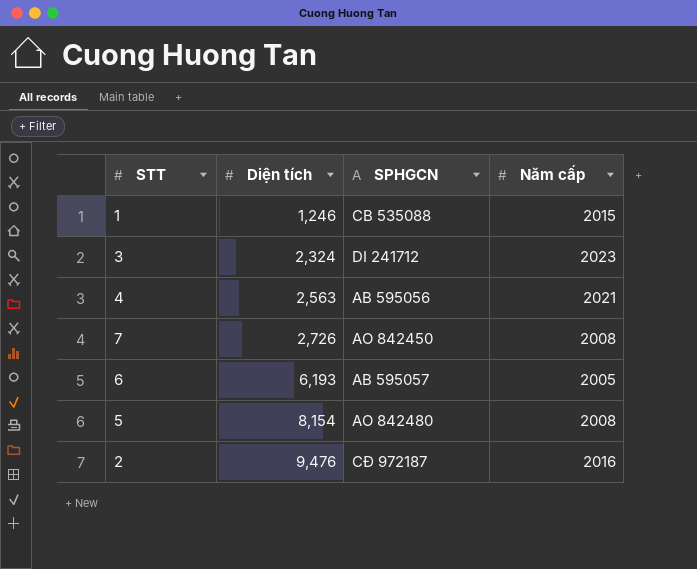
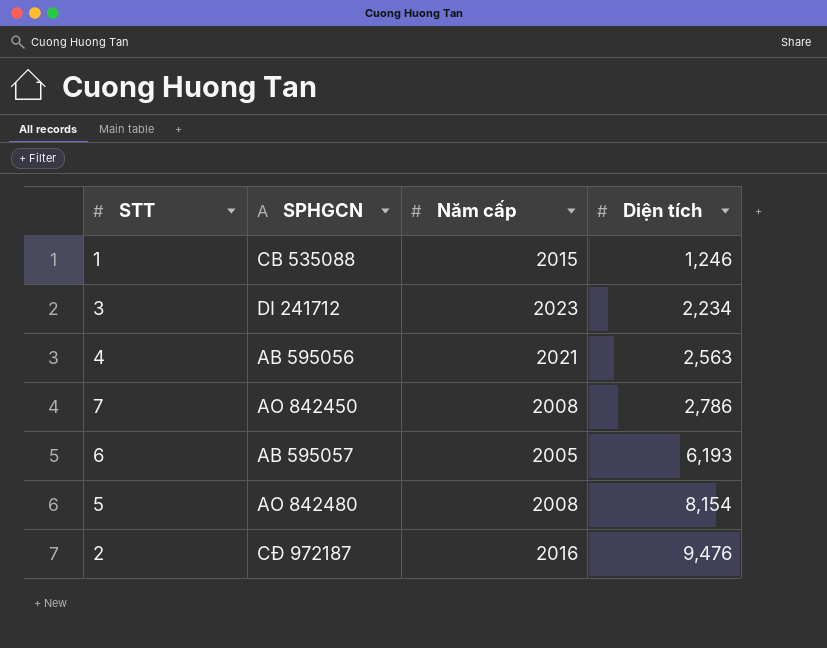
column Diện tích | position: 2 -> 4
3 | Diện tích: 2,324 -> 2,234
7 | Diện tích: 2,726 -> 2,786

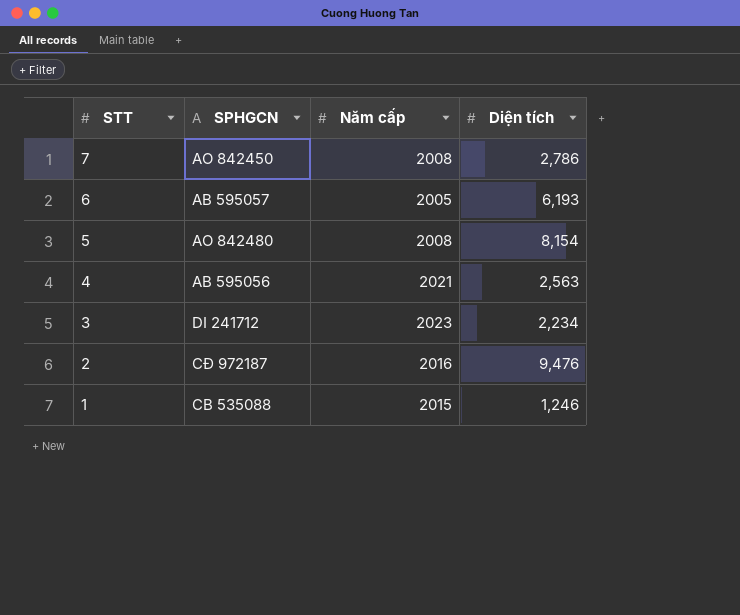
row order: Diện tích ascending -> STT descending

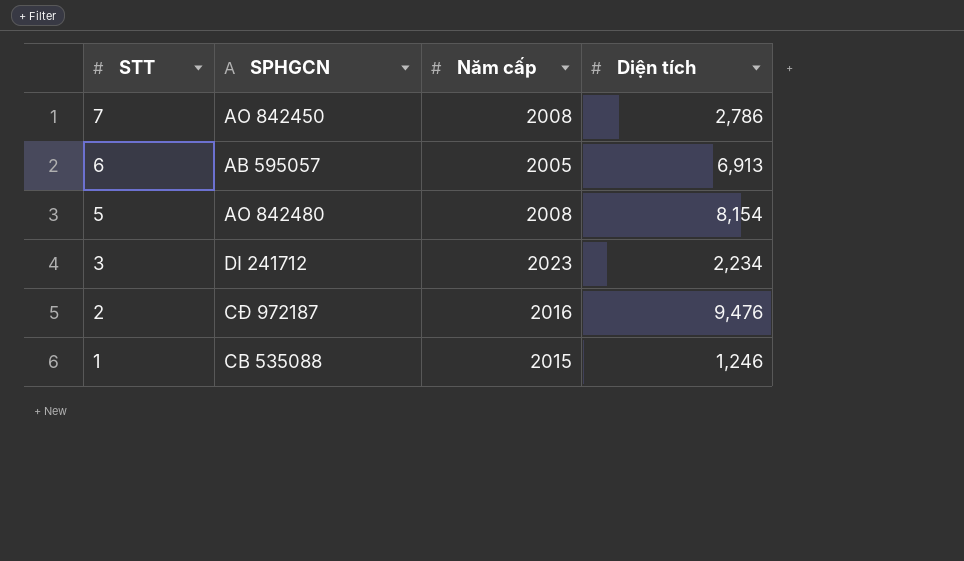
row 4: AB 595056 | 2021 | 2,563 -> none
6 | Diện tích: 6,193 -> 6,913

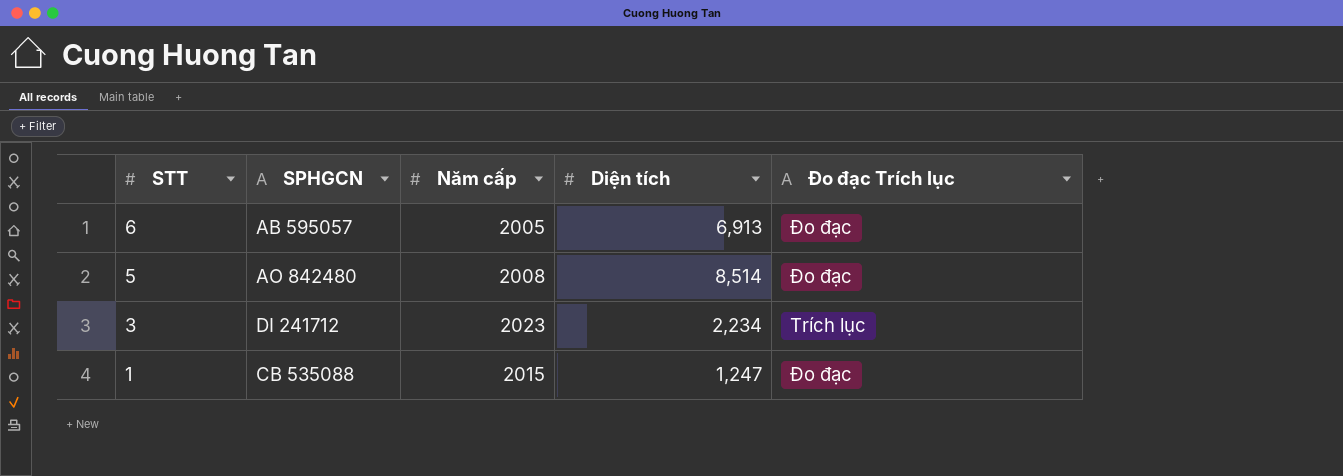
column Đo đạc Trích lục | position: none -> 5
row 7: AO 842450 | 2008 | 2,786 -> none
row 2: CĐ 972187 | 2016 | 9,476 -> none
5 | Diện tích: 8,154 -> 8,514
1 | Diện tích: 1,246 -> 1,247

